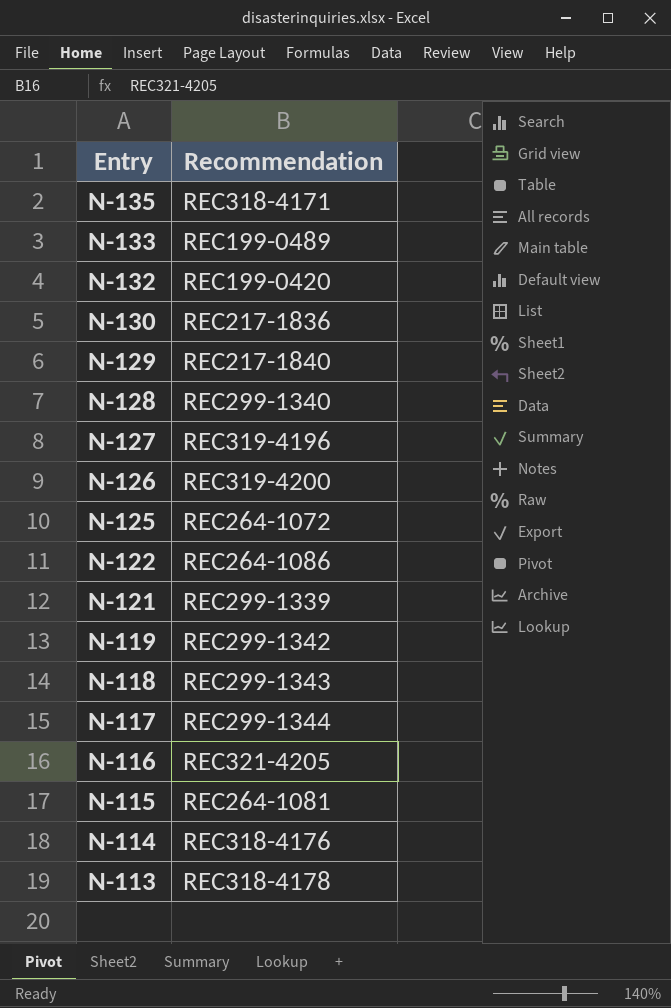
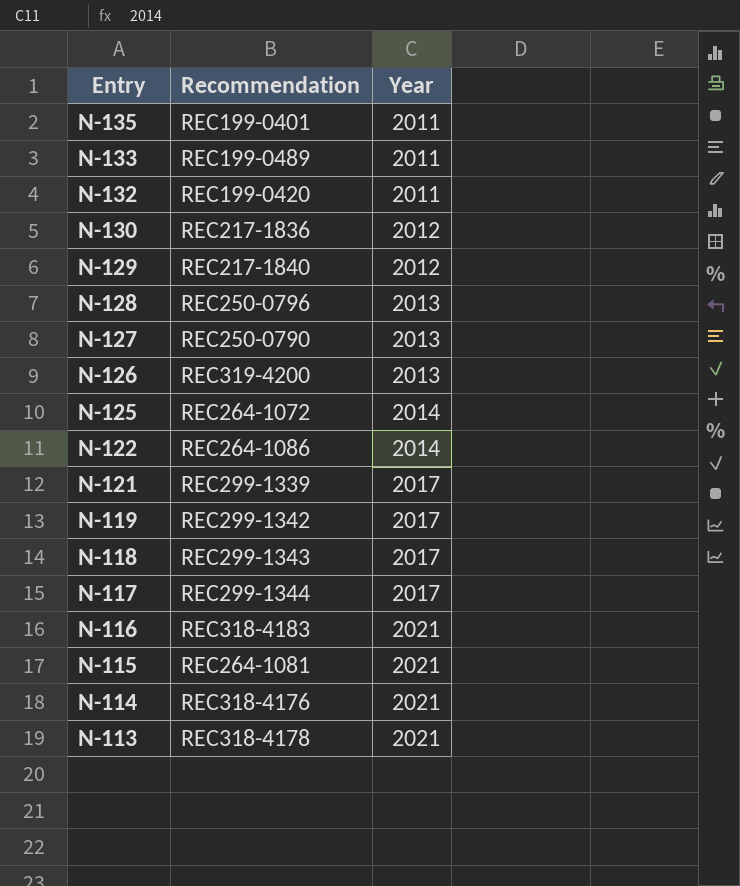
column Year | position: none -> 3
N-135 | Recommendation: REC318-4171 -> REC199-0401
N-128 | Recommendation: REC299-1340 -> REC250-0796
N-127 | Recommendation: REC319-4196 -> REC250-0790
N-116 | Recommendation: REC321-4205 -> REC318-4183

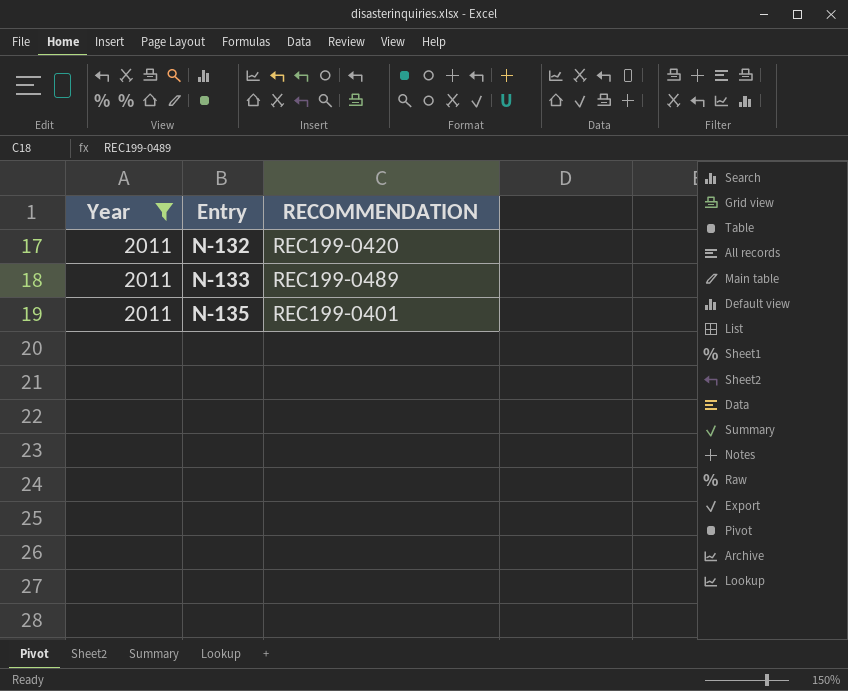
filter: none -> Year = 2011
row order: Entry descending -> Entry ascending
column Year | position: 3 -> 1
column name: Recommendation -> RECOMMENDATION

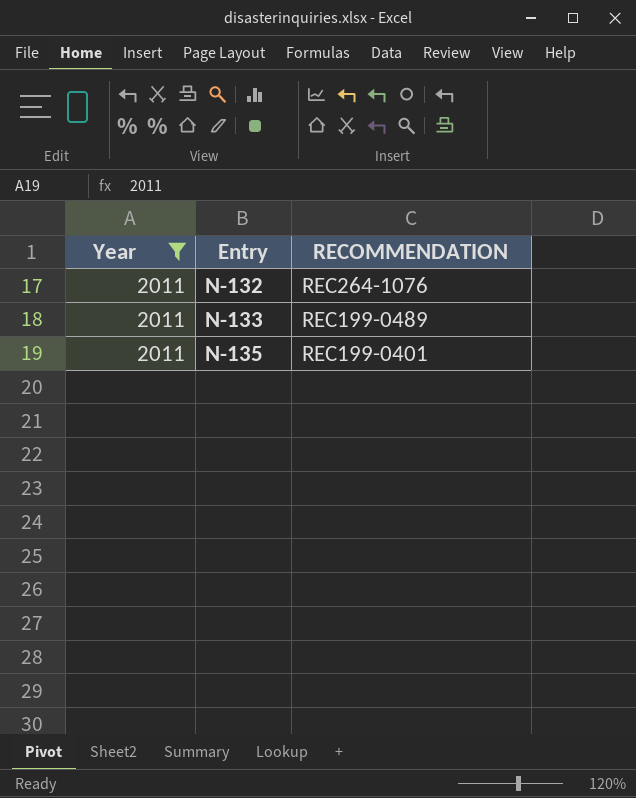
N-132 | RECOMMENDATION: REC199-0420 -> REC264-1076

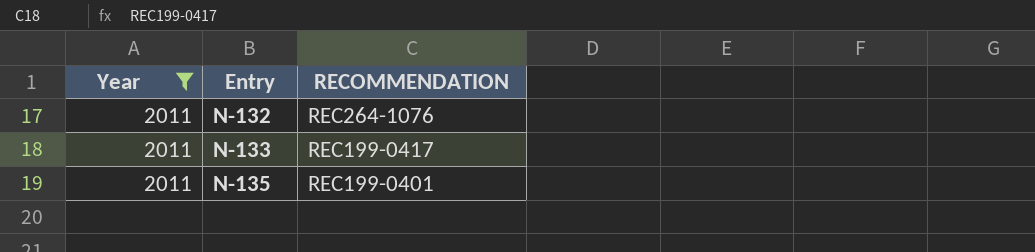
N-133 | RECOMMENDATION: REC199-0489 -> REC199-0417

